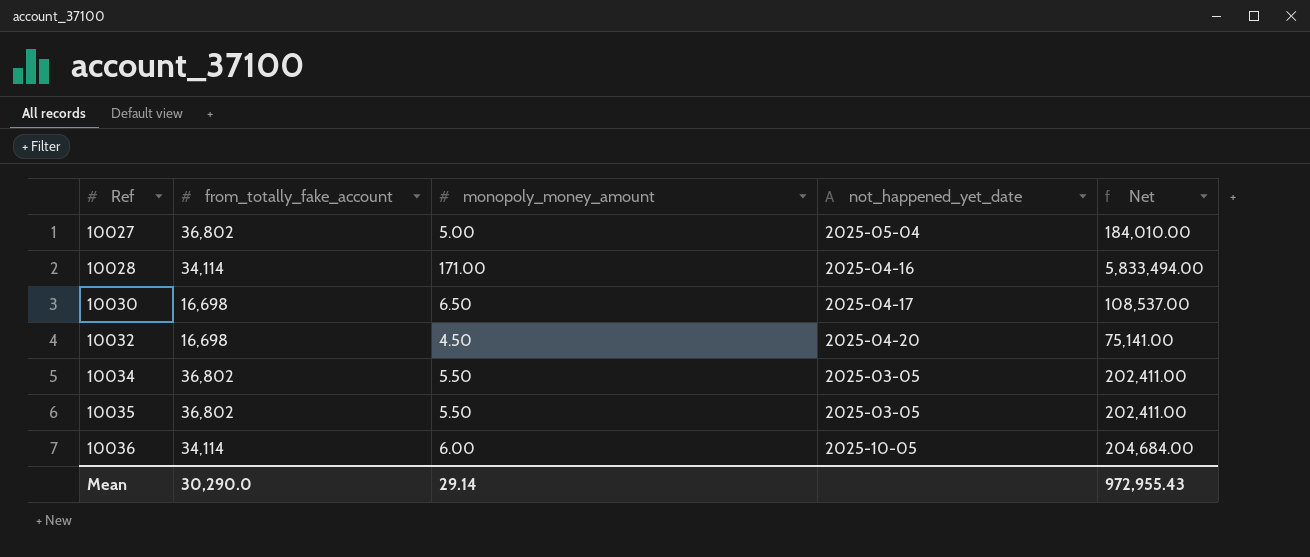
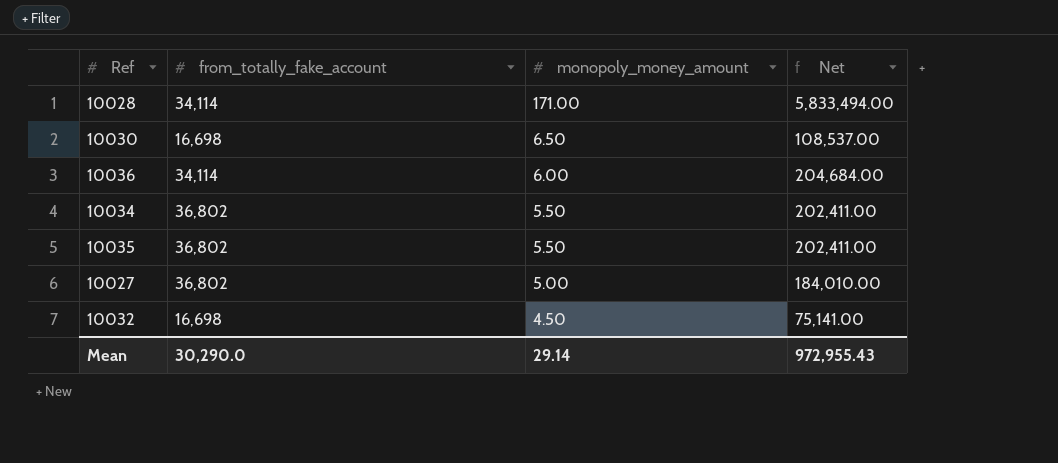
row order: Ref ascending -> monopoly_money_amount descending
column not_happened_yet_date | position: 4 -> none

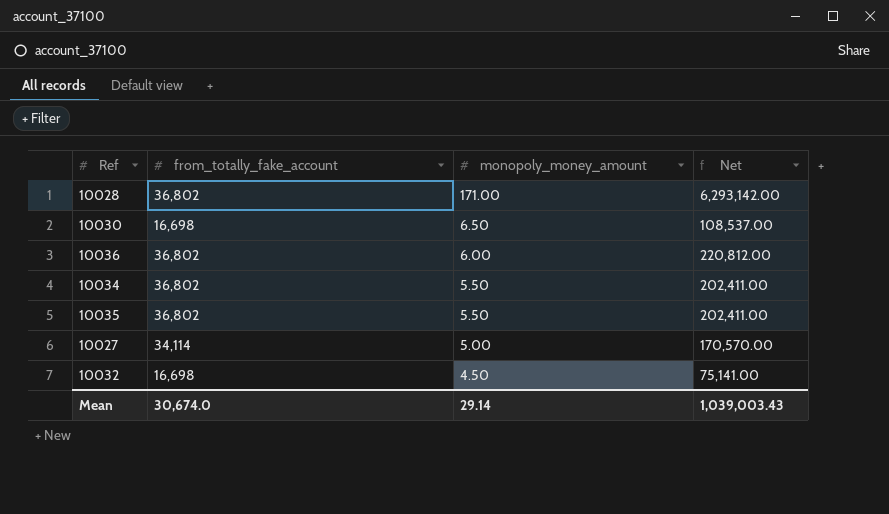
10028 | from_totally_fake_account: 34,114 -> 36,802
10028 | Net: 5,833,494.00 -> 6,293,142.00
10036 | from_totally_fake_account: 34,114 -> 36,802
10036 | Net: 204,684.00 -> 220,812.00
10027 | from_totally_fake_account: 36,802 -> 34,114
10027 | Net: 184,010.00 -> 170,570.00
Mean | from_totally_fake_account: 30,290.0 -> 30,674.0
Mean | Net: 972,955.43 -> 1,039,003.43

